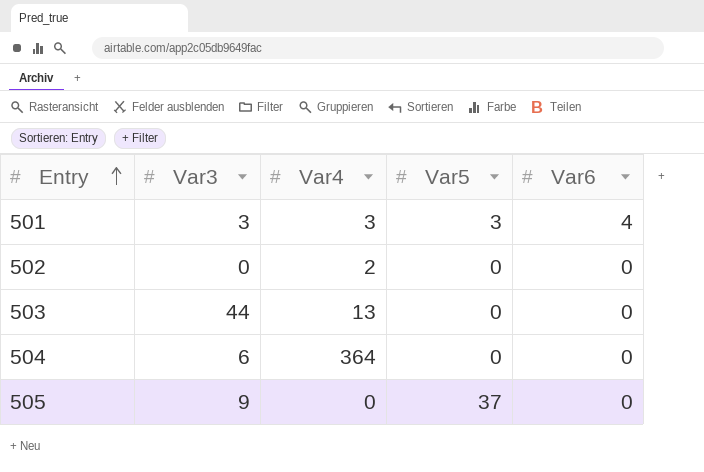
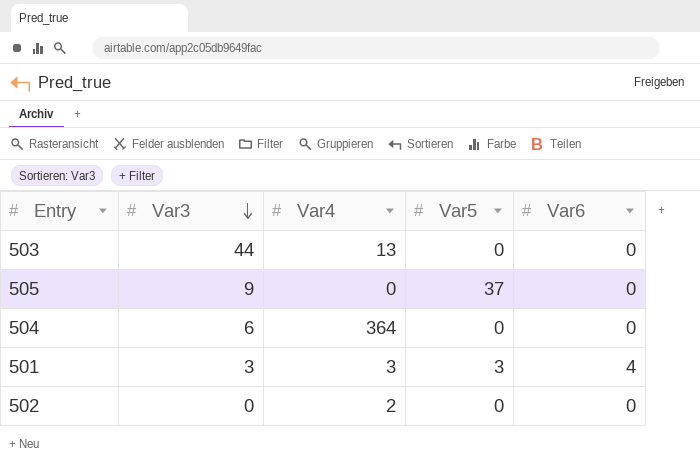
row order: Entry ascending -> Var3 descending

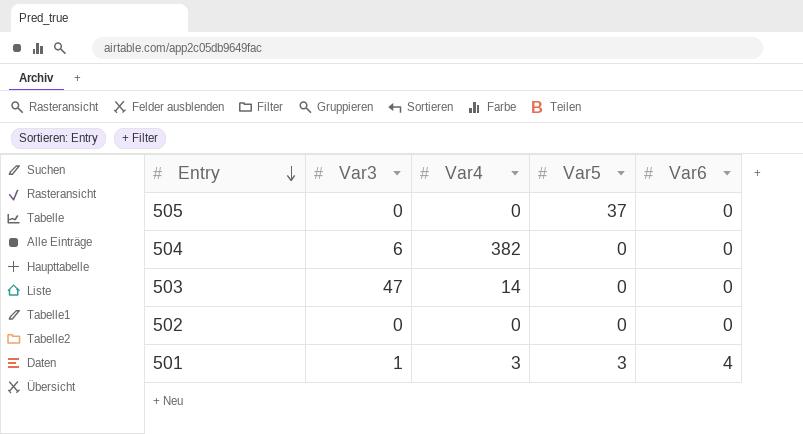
row order: Var3 descending -> Entry descending
505 | Var3: 9 -> 0
504 | Var4: 364 -> 382
503 | Var3: 44 -> 47
503 | Var4: 13 -> 14
502 | Var4: 2 -> 0
501 | Var3: 3 -> 1

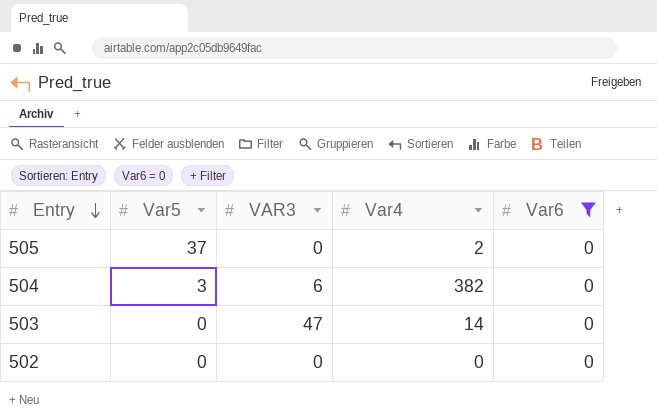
filter: none -> Var6 = 0
column Var5 | position: 4 -> 2
column name: Var3 -> VAR3
505 | Var4: 0 -> 2
504 | Var5: 0 -> 3

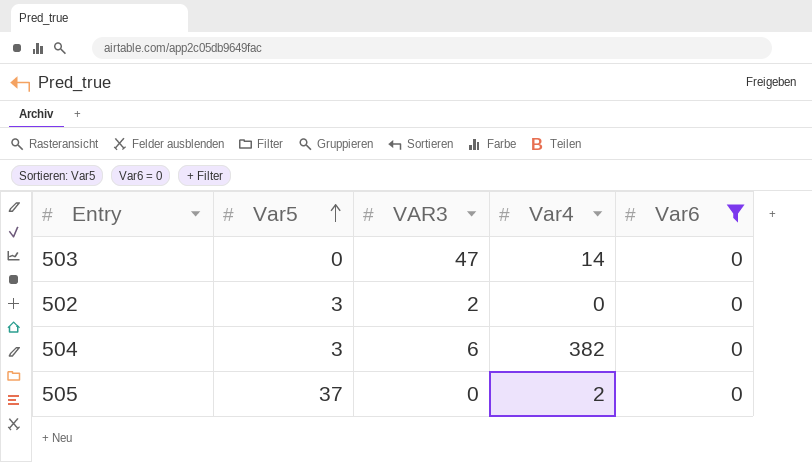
row order: Entry descending -> Var5 ascending
502 | Var5: 0 -> 3
502 | VAR3: 0 -> 2

